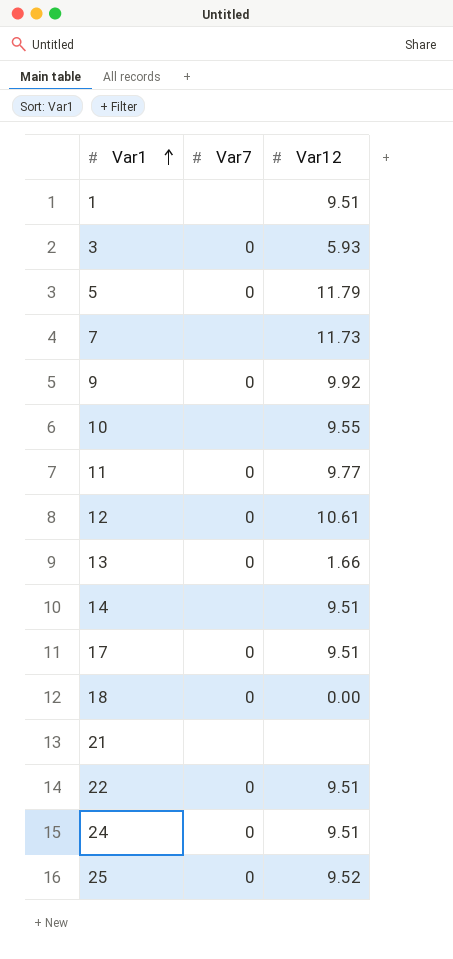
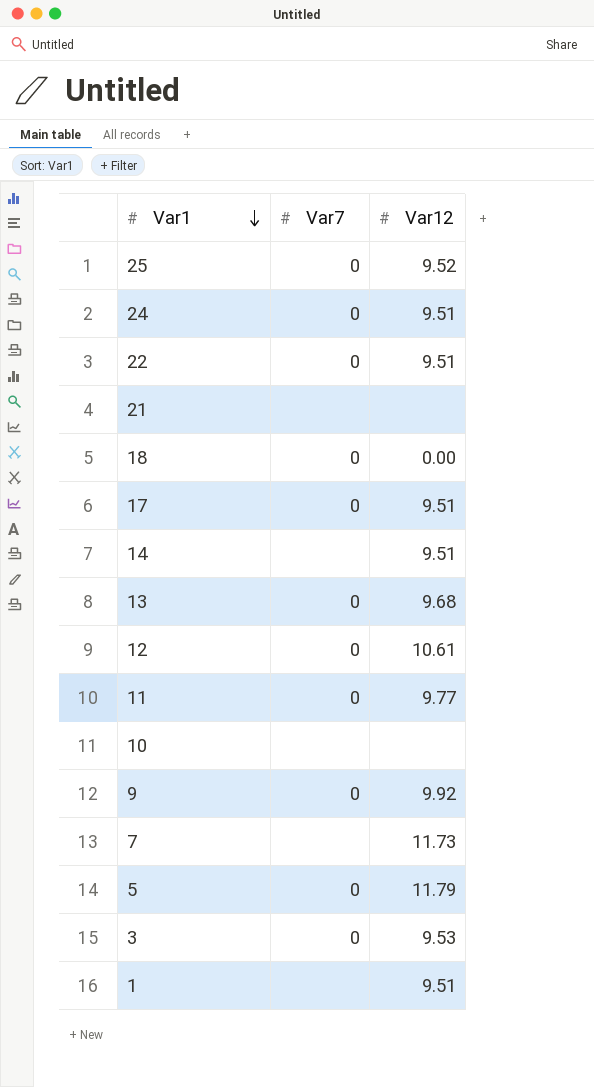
row order: Var1 ascending -> Var1 descending
13 | Var12: 1.66 -> 9.68
10 | Var12: 9.55 -> none
3 | Var12: 5.93 -> 9.53

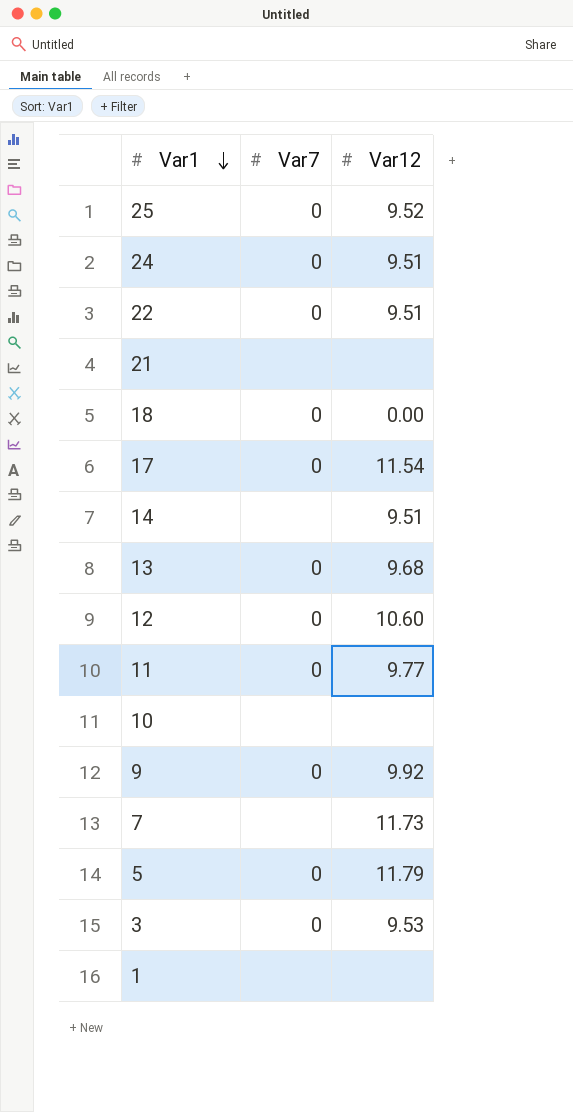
17 | Var12: 9.51 -> 11.54
12 | Var12: 10.61 -> 10.60
1 | Var12: 9.51 -> none

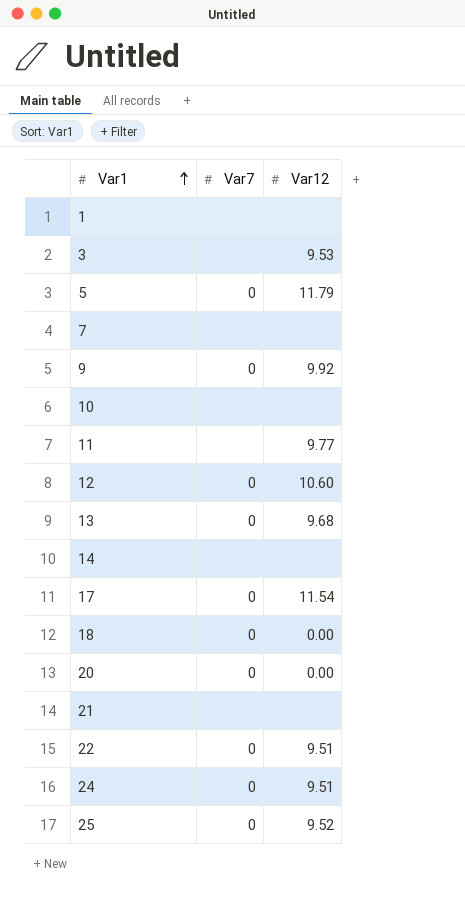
row order: Var1 descending -> Var1 ascending
3 | Var7: 0 -> none
7 | Var12: 11.73 -> none
11 | Var7: 0 -> none
14 | Var12: 9.51 -> none
row 20: none -> 0 | 0.00

